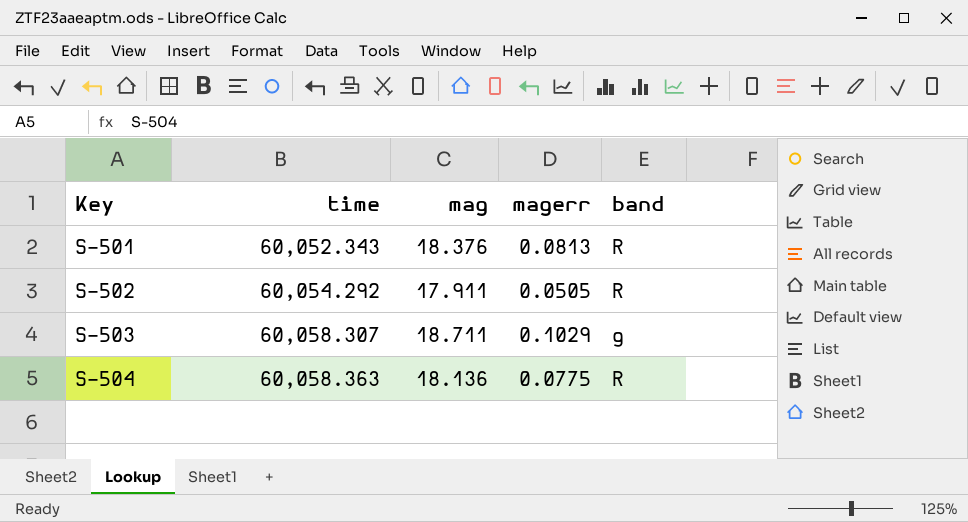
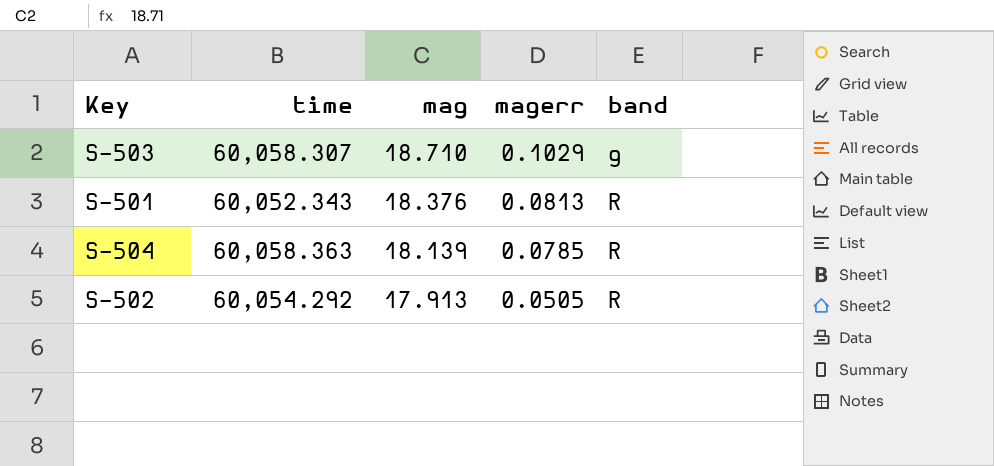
row order: Key ascending -> mag descending
S-503 | mag: 18.711 -> 18.710
S-504 | mag: 18.136 -> 18.139
S-504 | magerr: 0.0775 -> 0.0785
S-502 | mag: 17.911 -> 17.913

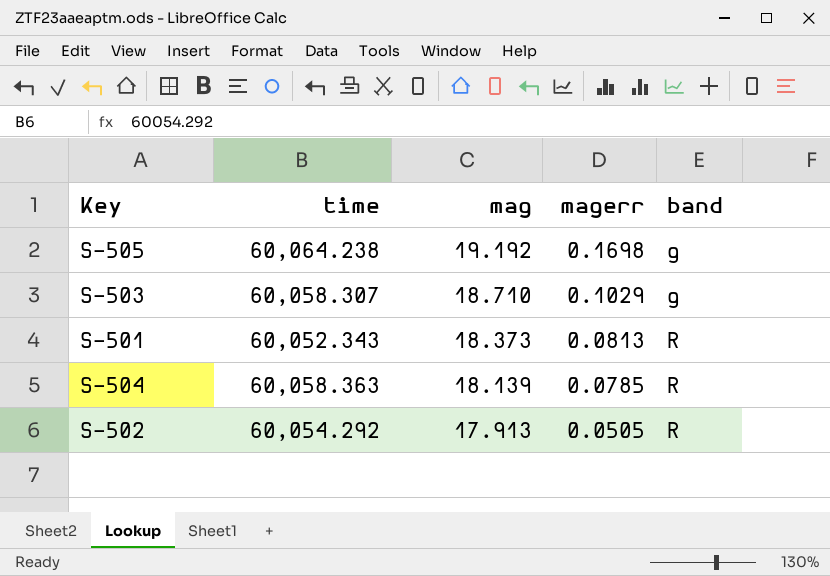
row S-505: none -> 60,064.238 | 19.192 | 0.1698 | g
S-501 | mag: 18.376 -> 18.373

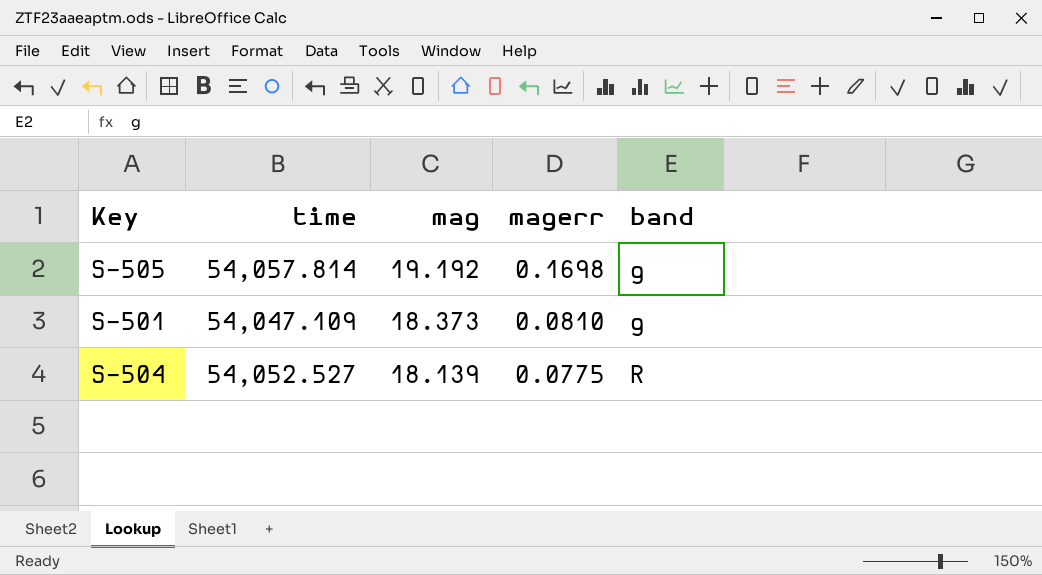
row S-503: 60,058.307 | 18.710 | 0.1029 | g -> none
row S-502: 60,054.292 | 17.913 | 0.0505 | R -> none
S-505 | time: 60,064.238 -> 54,057.814
S-501 | time: 60,052.343 -> 54,047.109
S-501 | magerr: 0.0813 -> 0.0810
S-501 | band: R -> g
S-504 | time: 60,058.363 -> 54,052.527
S-504 | magerr: 0.0785 -> 0.0775

